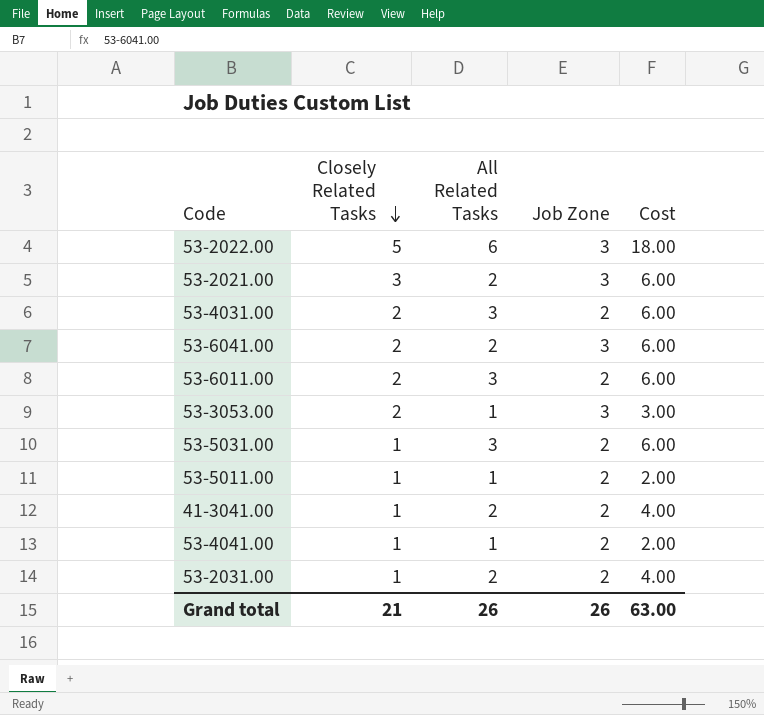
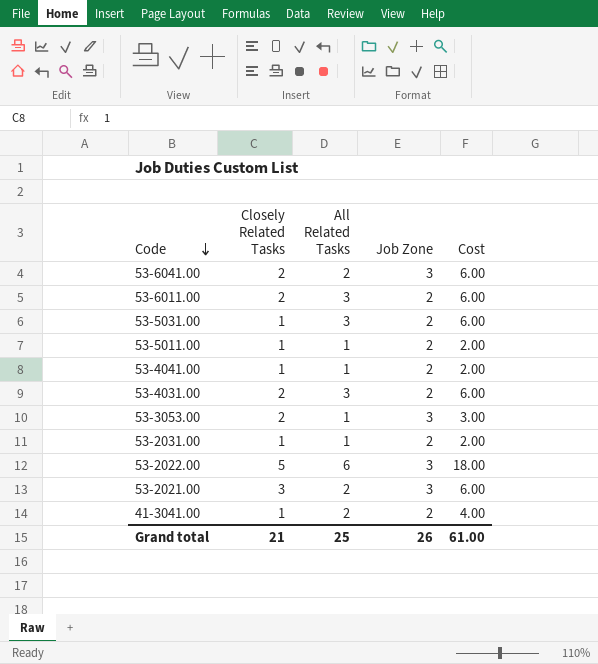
row order: Closely Related Tasks descending -> Code descending
53-2031.00 | All Related Tasks: 2 -> 1
53-2031.00 | Cost: 4.00 -> 2.00
Grand total | All Related Tasks: 26 -> 25
Grand total | Cost: 63.00 -> 61.00

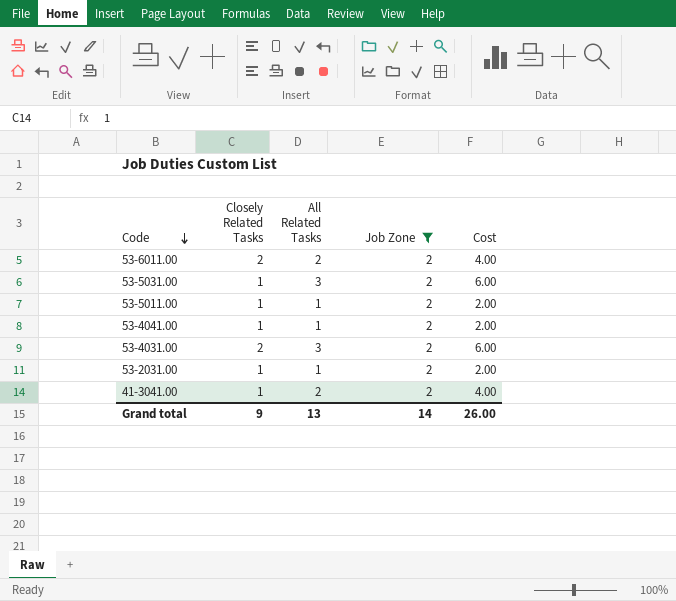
filter: none -> Job Zone = 2
53-6011.00 | All Related Tasks: 3 -> 2
53-6011.00 | Cost: 6.00 -> 4.00
Grand total | Closely Related Tasks: 21 -> 9
Grand total | All Related Tasks: 25 -> 13
Grand total | Job Zone: 26 -> 14
Grand total | Cost: 61.00 -> 26.00

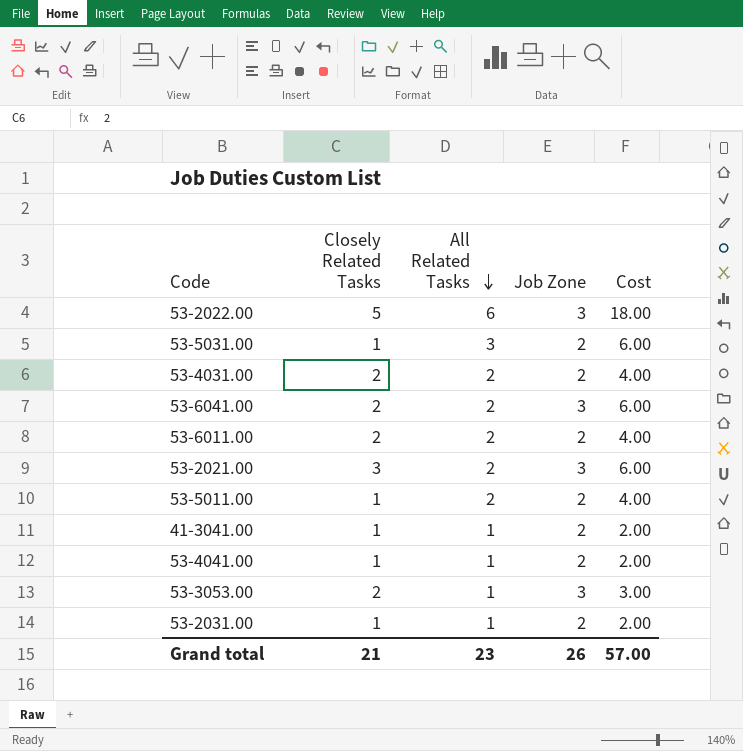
filter: Job Zone = 2 -> none
row order: Code descending -> All Related Tasks descending
53-4031.00 | All Related Tasks: 3 -> 2
53-4031.00 | Cost: 6.00 -> 4.00
53-5011.00 | All Related Tasks: 1 -> 2
53-5011.00 | Cost: 2.00 -> 4.00
41-3041.00 | All Related Tasks: 2 -> 1
41-3041.00 | Cost: 4.00 -> 2.00
Grand total | Closely Related Tasks: 9 -> 21
Grand total | All Related Tasks: 13 -> 23
Grand total | Job Zone: 14 -> 26
Grand total | Cost: 26.00 -> 57.00

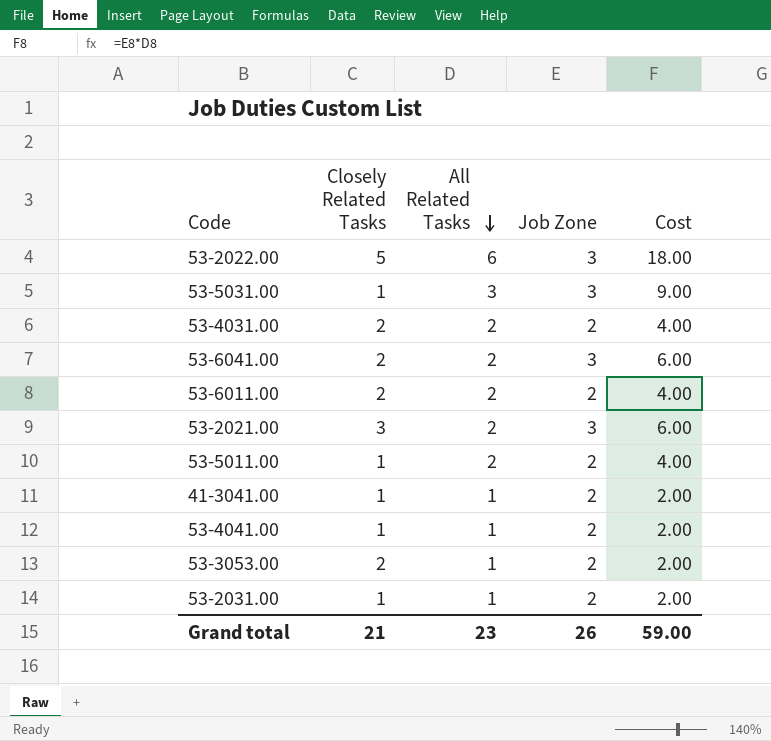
53-5031.00 | Job Zone: 2 -> 3
53-5031.00 | Cost: 6.00 -> 9.00
53-3053.00 | Job Zone: 3 -> 2
53-3053.00 | Cost: 3.00 -> 2.00
Grand total | Cost: 57.00 -> 59.00

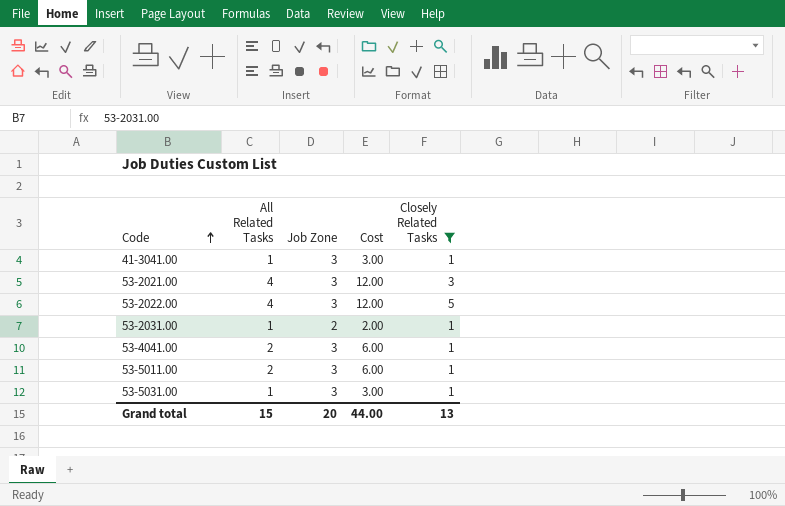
filter: none -> Closely Related Tasks != 2
row order: All Related Tasks descending -> Code ascending
column Closely Related Tasks | position: 2 -> 5
41-3041.00 | Job Zone: 2 -> 3
41-3041.00 | Cost: 2.00 -> 3.00
53-2021.00 | All Related Tasks: 2 -> 4
53-2021.00 | Cost: 6.00 -> 12.00
53-2022.00 | All Related Tasks: 6 -> 4
53-2022.00 | Cost: 18.00 -> 12.00
53-4041.00 | All Related Tasks: 1 -> 2
53-4041.00 | Job Zone: 2 -> 3
53-4041.00 | Cost: 2.00 -> 6.00
53-5011.00 | Job Zone: 2 -> 3
53-5011.00 | Cost: 4.00 -> 6.00
53-5031.00 | All Related Tasks: 3 -> 1
53-5031.00 | Cost: 9.00 -> 3.00
Grand total | All Related Tasks: 23 -> 15
Grand total | Job Zone: 26 -> 20
Grand total | Cost: 59.00 -> 44.00
Grand total | Closely Related Tasks: 21 -> 13

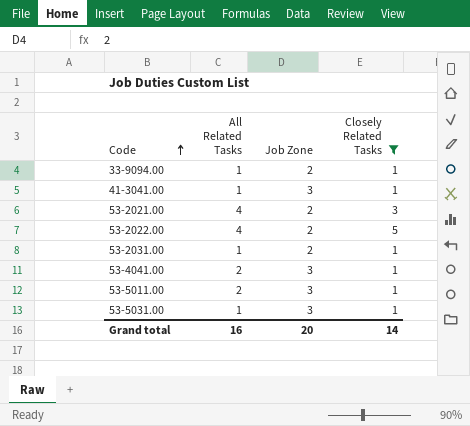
column Cost | formula: [All Related Tasks] * [Job Zone] -> none
row 33-9094.00: none -> 1 | 2 | 1
53-2021.00 | Job Zone: 3 -> 2
53-2022.00 | Job Zone: 3 -> 2
Grand total | All Related Tasks: 15 -> 16
Grand total | Closely Related Tasks: 13 -> 14

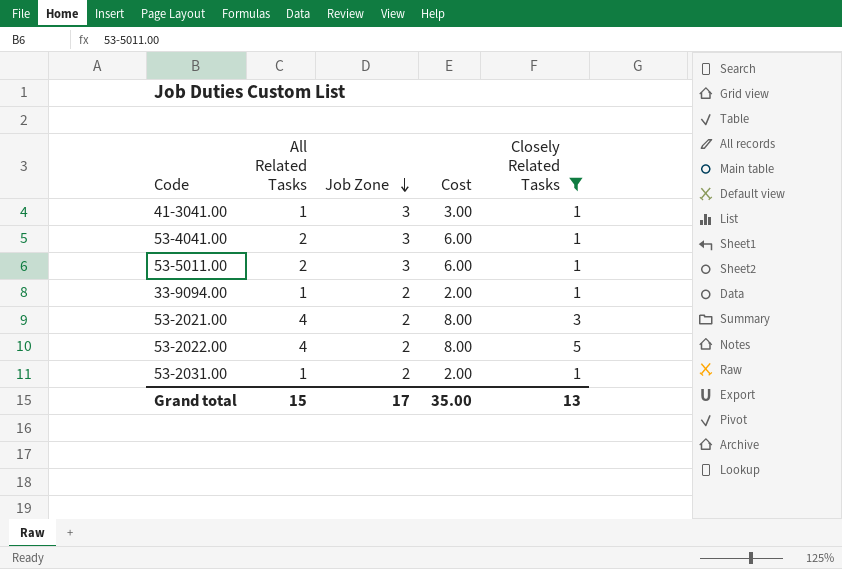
row order: Code ascending -> Job Zone descending
column Cost | formula: none -> [All Related Tasks] * [Job Zone]
row 53-5031.00: 1 | 3 | 1 -> none
Grand total | All Related Tasks: 16 -> 15
Grand total | Job Zone: 20 -> 17
Grand total | Closely Related Tasks: 14 -> 13

